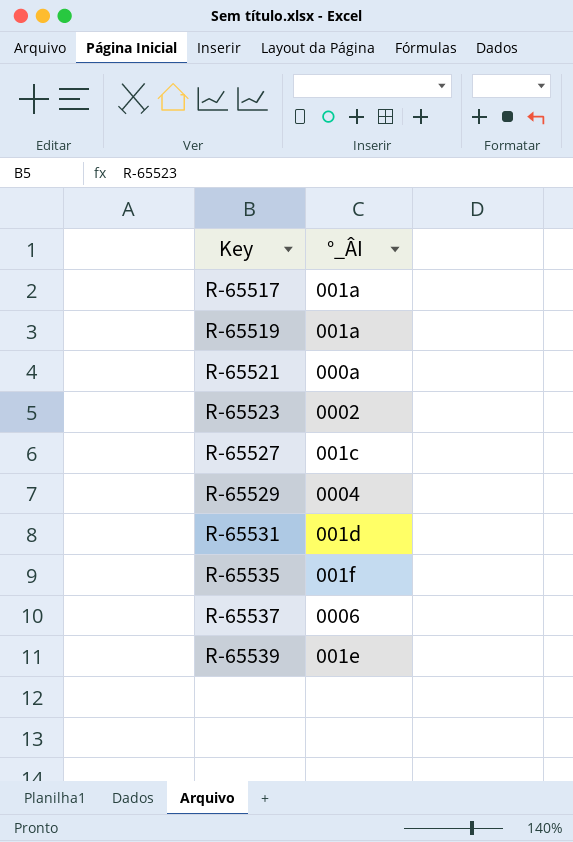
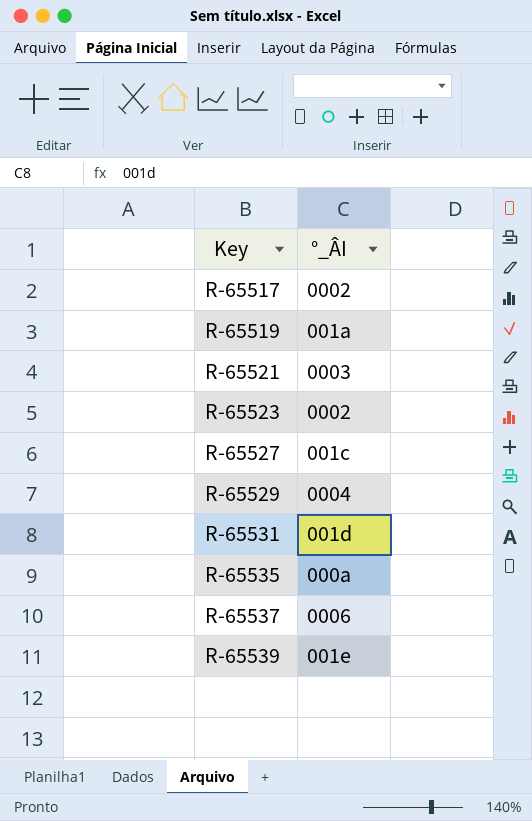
R-65517 | °_ÂI: 001a -> 0002
R-65521 | °_ÂI: 000a -> 0003
R-65535 | °_ÂI: 001f -> 000a

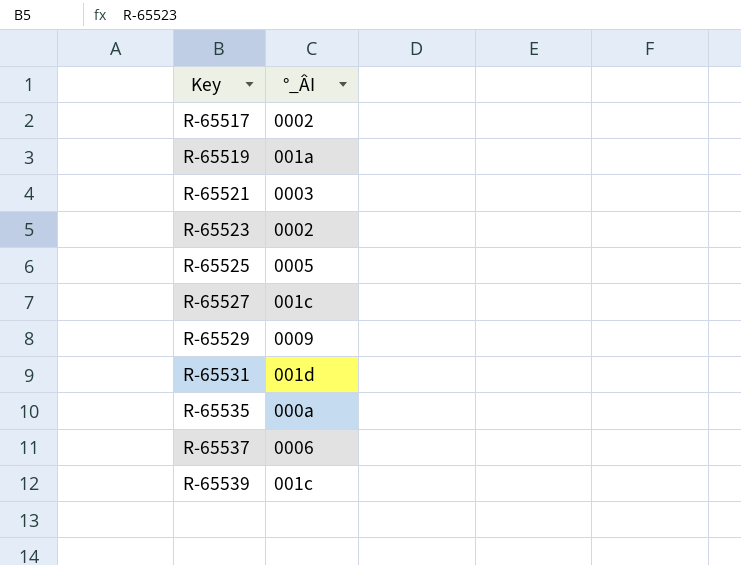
row R-65525: none -> 0005
R-65529 | °_ÂI: 0004 -> 0009
R-65539 | °_ÂI: 001e -> 001c

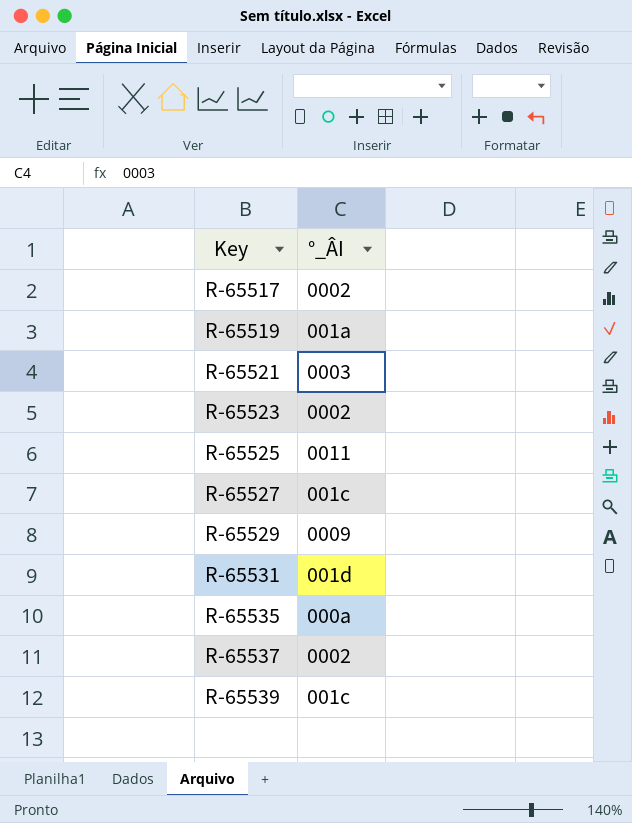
R-65525 | °_ÂI: 0005 -> 0011
R-65537 | °_ÂI: 0006 -> 0002

